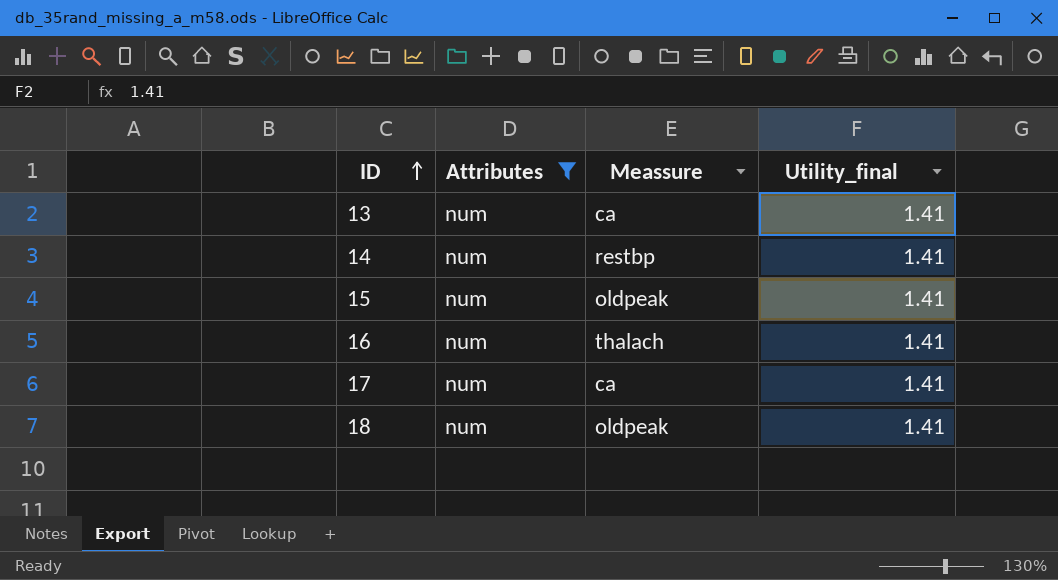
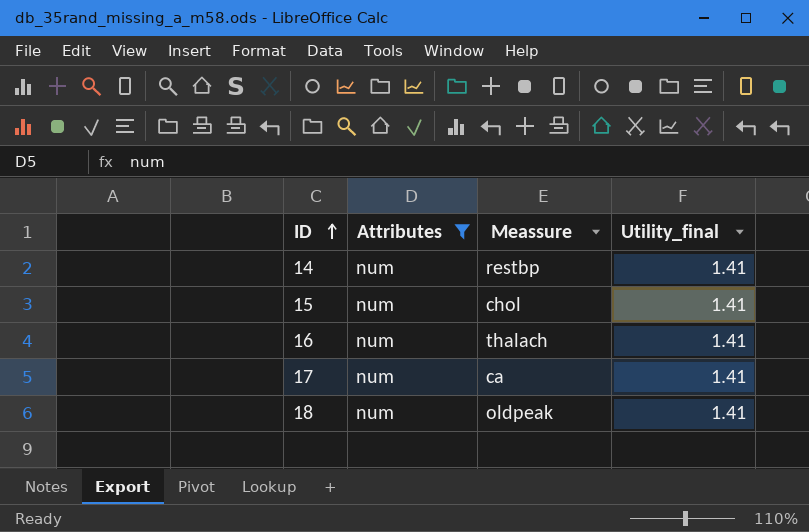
row 13: num | ca | 1.41 -> none
15 | Meassure: oldpeak -> chol

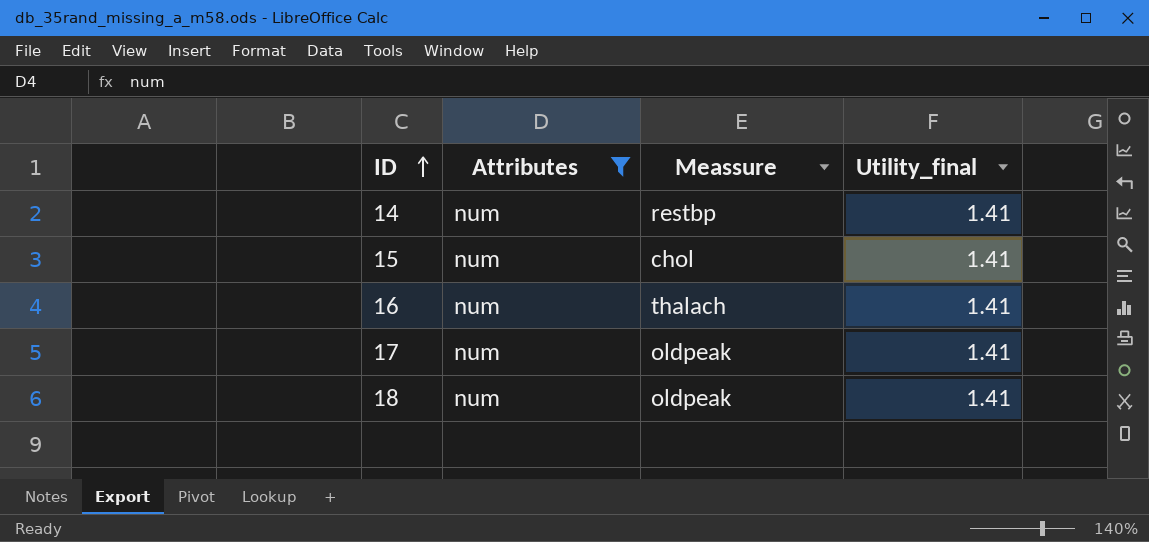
17 | Meassure: ca -> oldpeak

